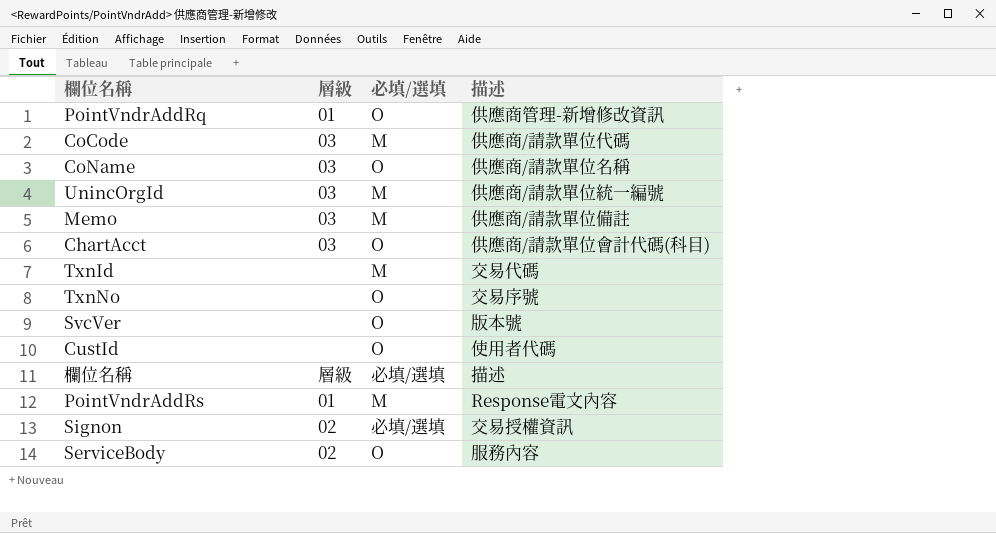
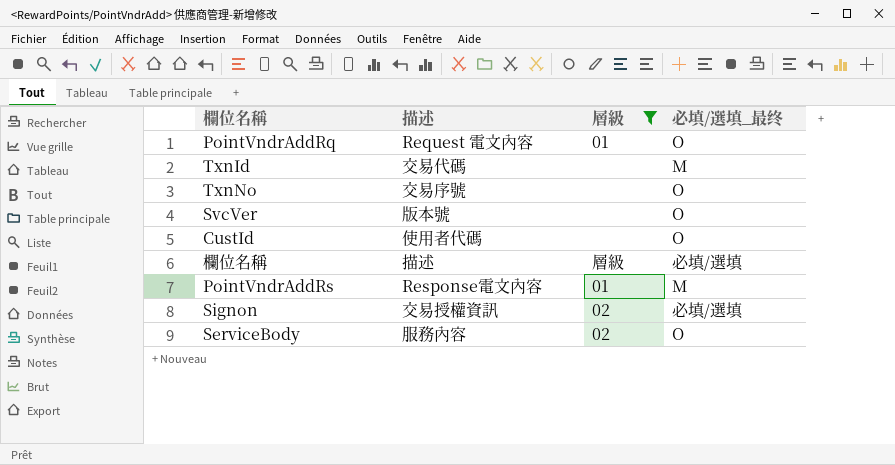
filter: none -> 層級 != 03
column 描述 | position: 4 -> 2
column name: 必填/選填 -> 必填/選填_最终
PointVndrAddRq | 描述: 供應商管理-新增修改資訊 -> Request 電文內容

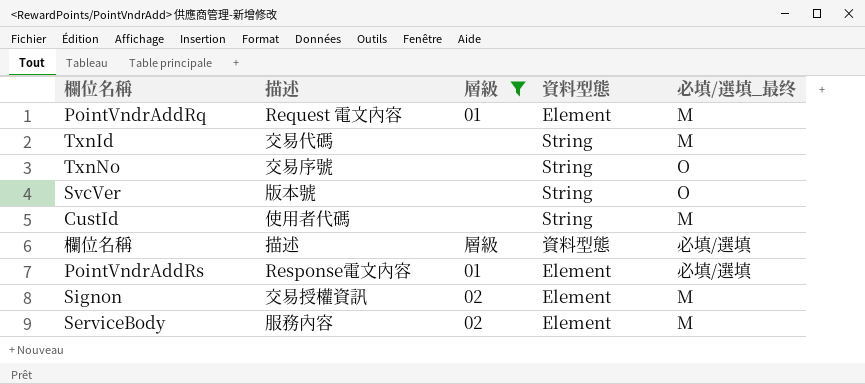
column 資料型態 | position: none -> 4
PointVndrAddRq | 必填/選填_最终: O -> M
CustId | 必填/選填_最终: O -> M
PointVndrAddRs | 必填/選填_最终: M -> 必填/選填
Signon | 必填/選填_最终: 必填/選填 -> M
ServiceBody | 必填/選填_最终: O -> M

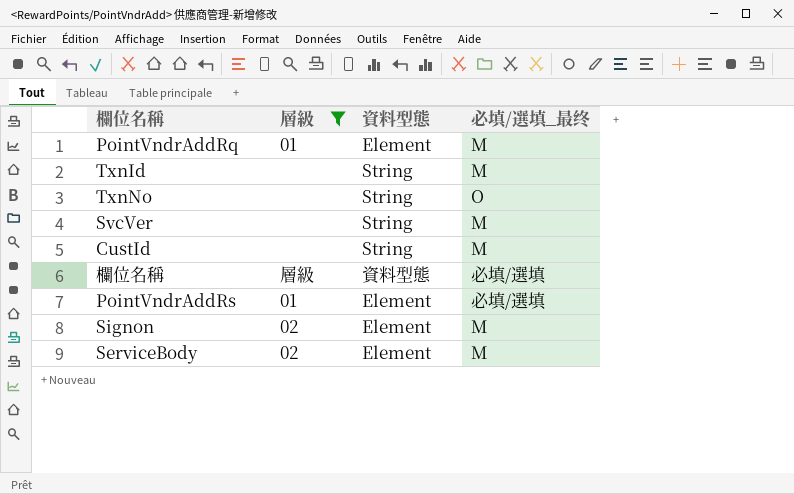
column 描述 | position: 2 -> none
SvcVer | 必填/選填_最终: O -> M

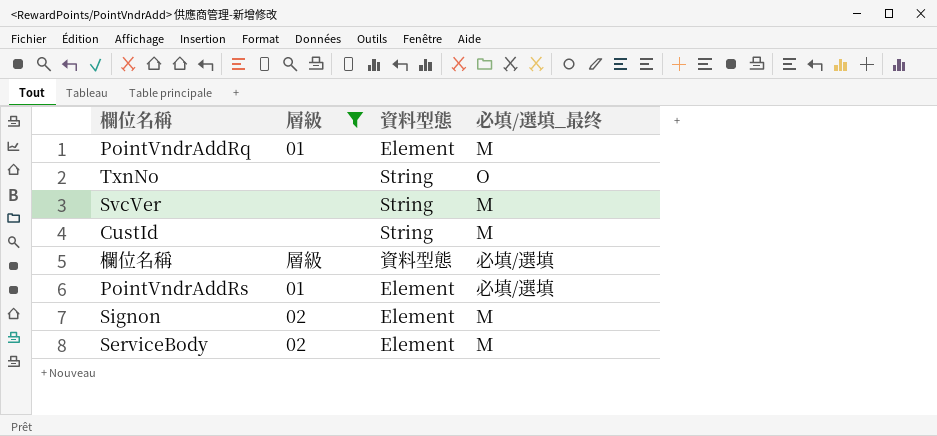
row TxnId: none | String | M -> none

